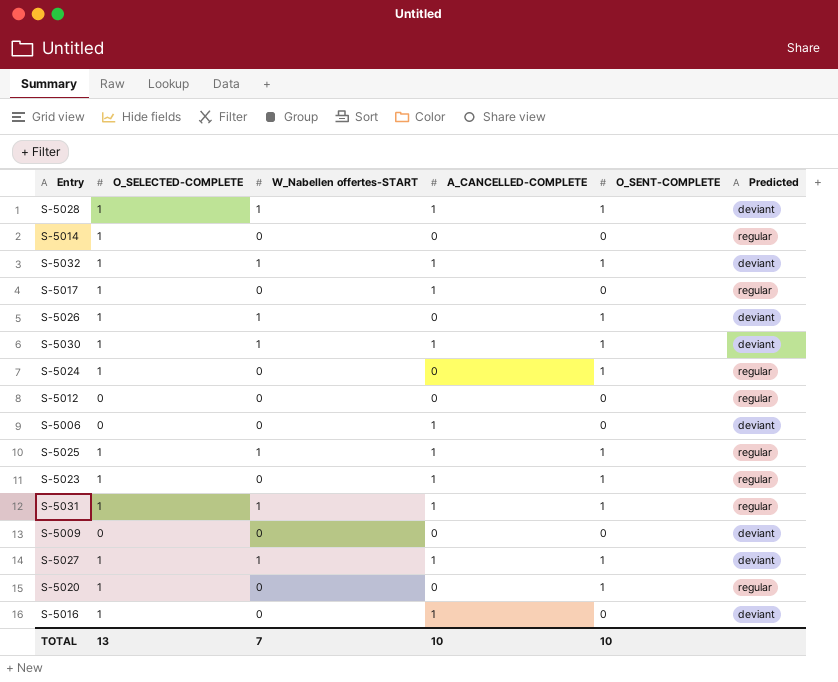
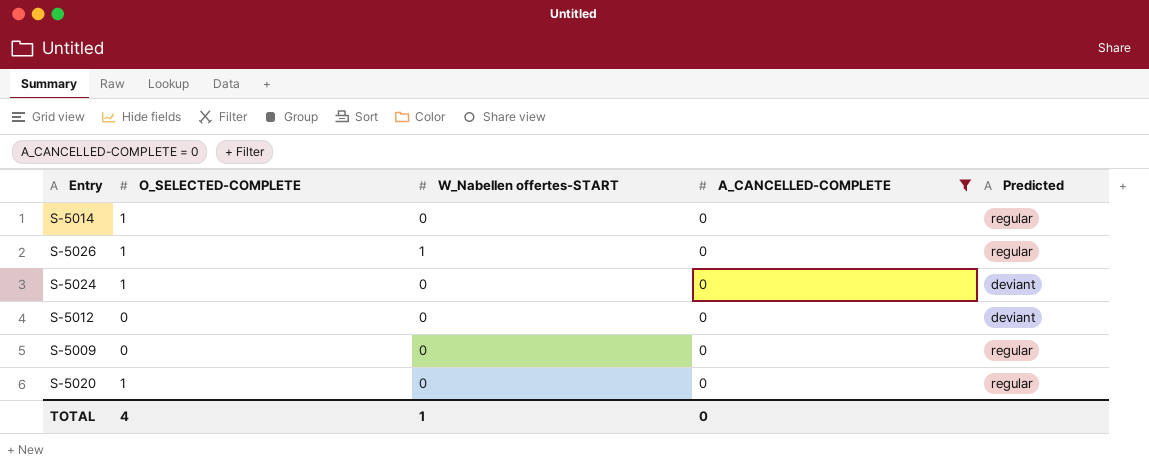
filter: none -> A_CANCELLED-COMPLETE = 0
column O_SENT-COMPLETE | position: 5 -> none
S-5026 | Predicted: deviant -> regular
S-5024 | Predicted: regular -> deviant
S-5012 | Predicted: regular -> deviant
S-5009 | Predicted: deviant -> regular
TOTAL | O_SELECTED-COMPLETE: 13 -> 4
TOTAL | W_Nabellen offertes-START: 7 -> 1
TOTAL | A_CANCELLED-COMPLETE: 10 -> 0

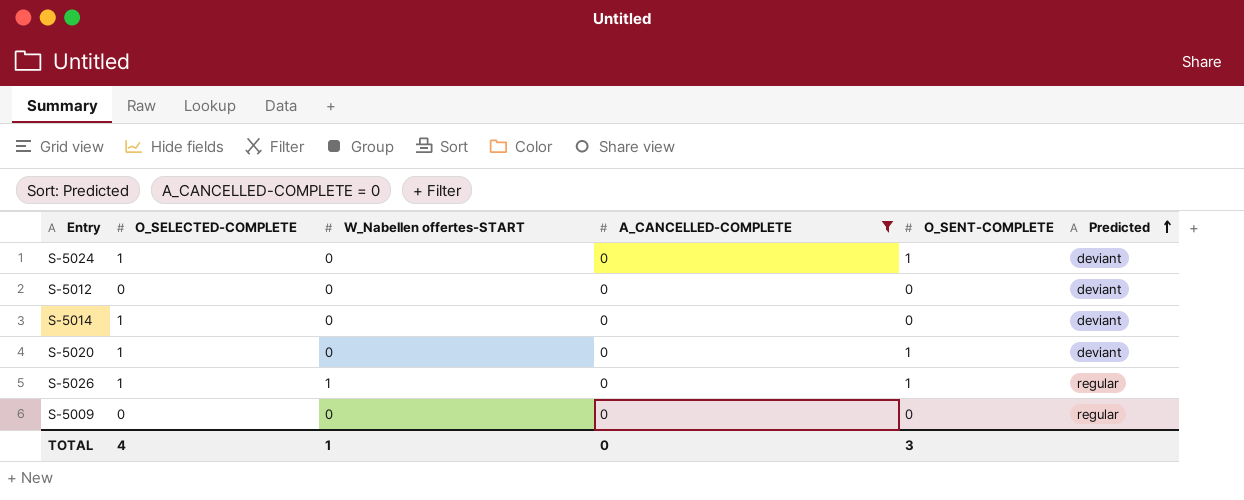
row order: none -> Predicted ascending
column O_SENT-COMPLETE | position: none -> 5
S-5014 | Predicted: regular -> deviant
S-5020 | Predicted: regular -> deviant

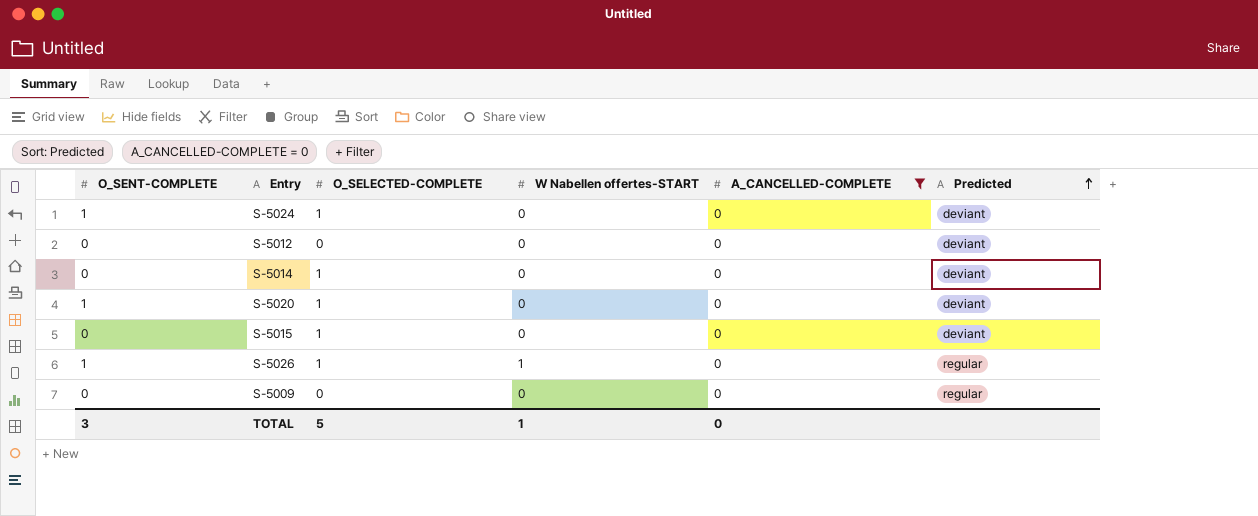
column O_SENT-COMPLETE | position: 5 -> 1
column name: W_Nabellen offertes-START -> W Nabellen offertes-START
row S-5015: none -> 0 | 1 | 0 | 0 | deviant
TOTAL | O_SELECTED-COMPLETE: 4 -> 5

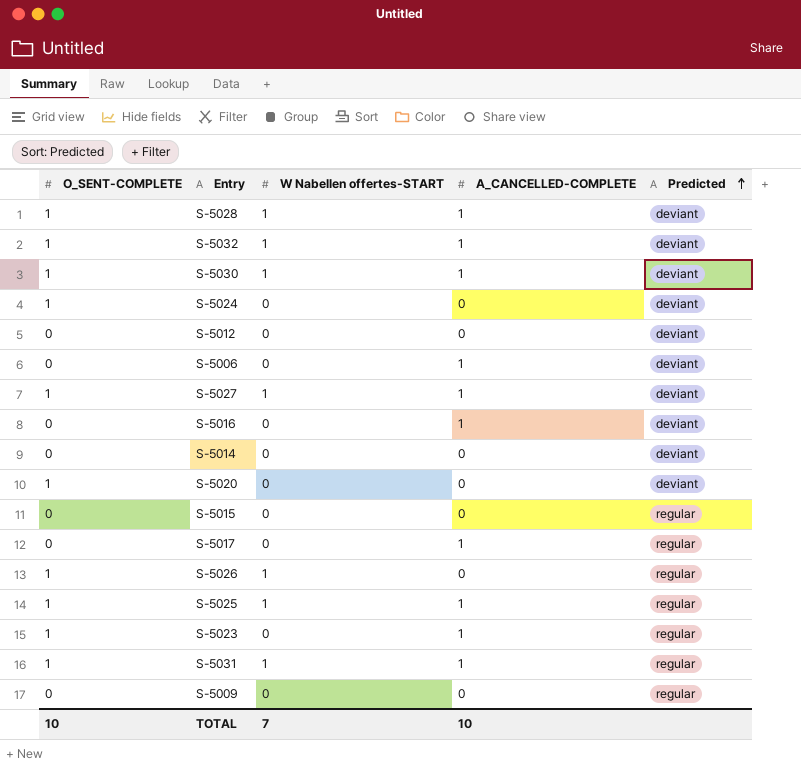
filter: A_CANCELLED-COMPLETE = 0 -> none
column O_SELECTED-COMPLETE | position: 3 -> none
S-5015 | Predicted: deviant -> regular
TOTAL | O_SENT-COMPLETE: 3 -> 10
TOTAL | W Nabellen offertes-START: 1 -> 7
TOTAL | A_CANCELLED-COMPLETE: 0 -> 10

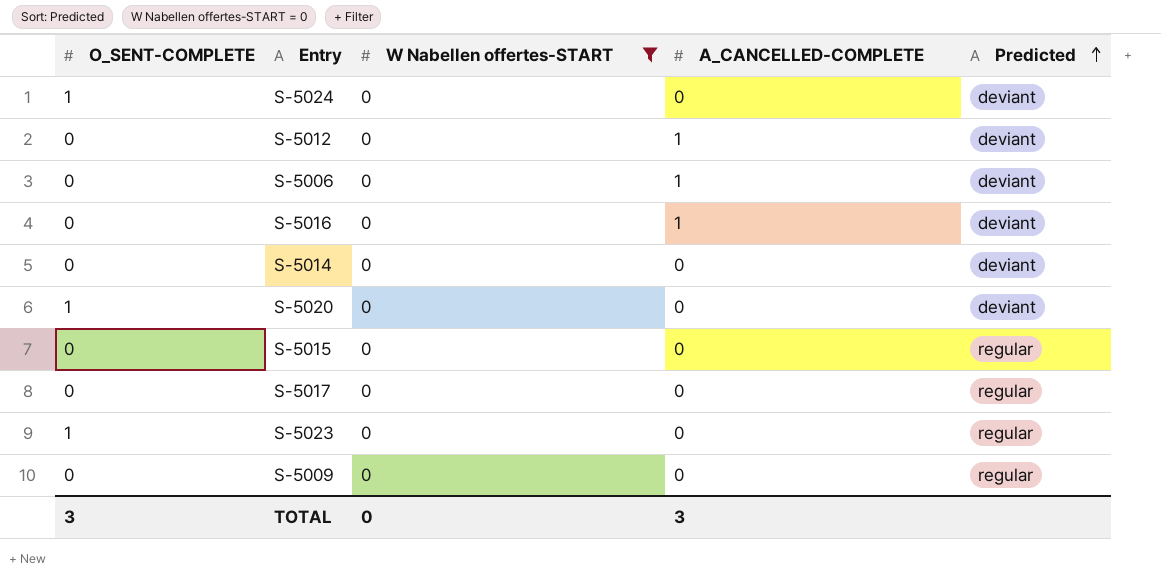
filter: none -> W Nabellen offertes-START = 0
S-5012 | A_CANCELLED-COMPLETE: 0 -> 1
S-5017 | A_CANCELLED-COMPLETE: 1 -> 0
S-5023 | A_CANCELLED-COMPLETE: 1 -> 0
TOTAL | O_SENT-COMPLETE: 10 -> 3
TOTAL | W Nabellen offertes-START: 7 -> 0
TOTAL | A_CANCELLED-COMPLETE: 10 -> 3

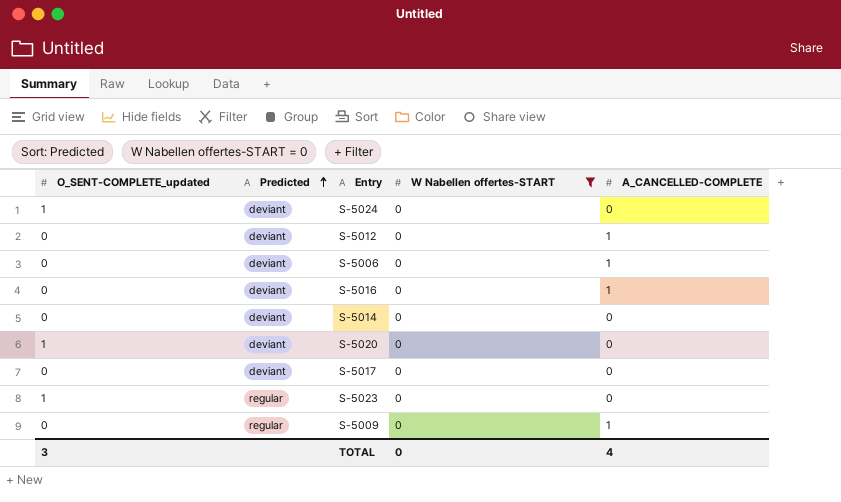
column name: O_SENT-COMPLETE -> O_SENT-COMPLETE_updated
column Predicted | position: 5 -> 2
row S-5015: 0 | 0 | 0 | regular -> none
S-5017 | Predicted: regular -> deviant
S-5009 | A_CANCELLED-COMPLETE: 0 -> 1
TOTAL | A_CANCELLED-COMPLETE: 3 -> 4

